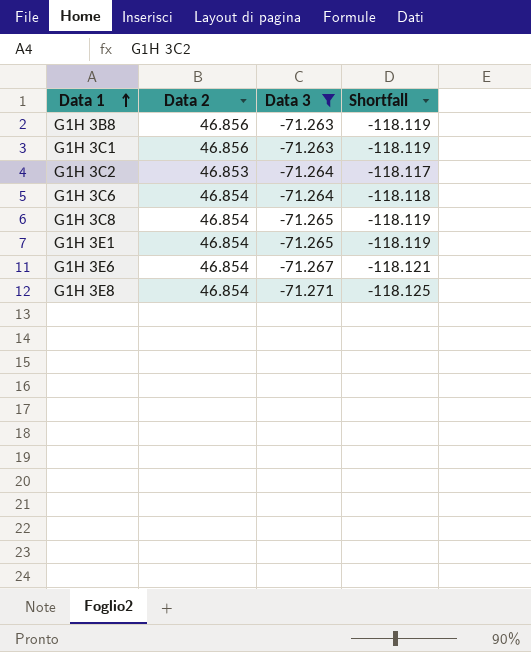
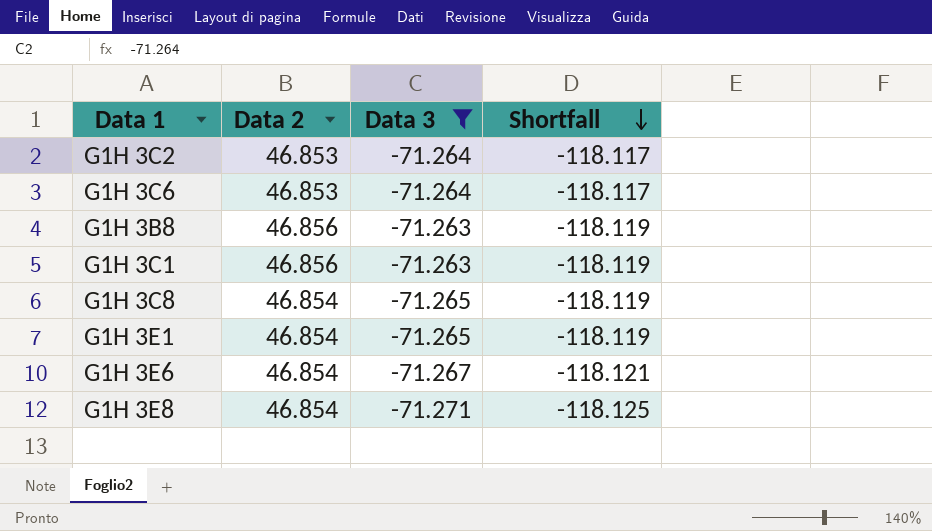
row order: Data 1 ascending -> Shortfall descending
G1H 3C6 | Data 2: 46.854 -> 46.853
G1H 3C6 | Shortfall: -118.118 -> -118.117

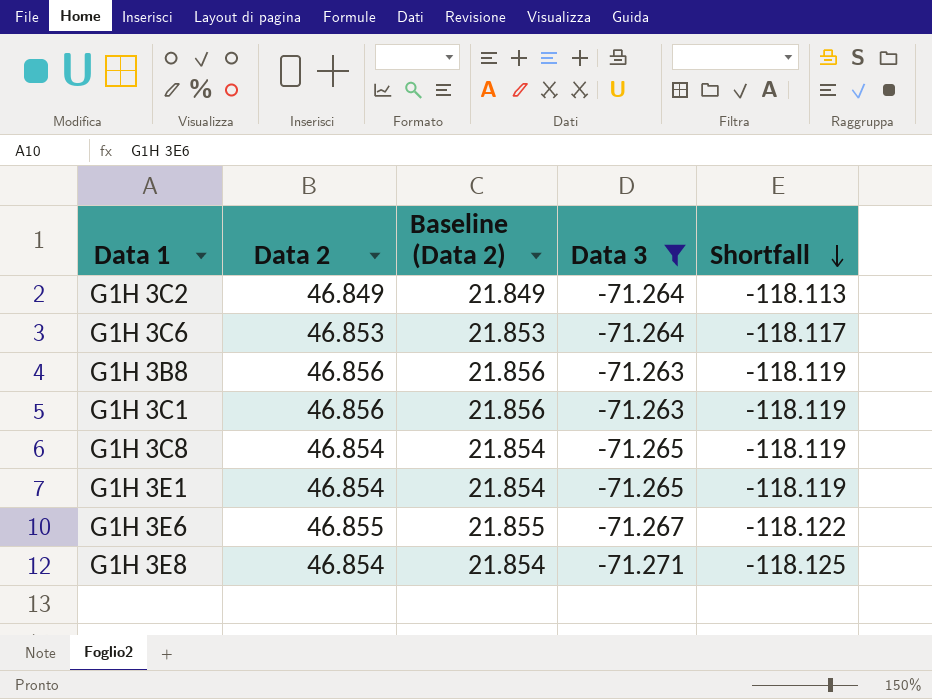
column Baseline (Data 2) | formula: none -> [Data 2] - 25
G1H 3C2 | Data 2: 46.853 -> 46.849
G1H 3C2 | Shortfall: -118.117 -> -118.113
G1H 3E6 | Data 2: 46.854 -> 46.855
G1H 3E6 | Shortfall: -118.121 -> -118.122

